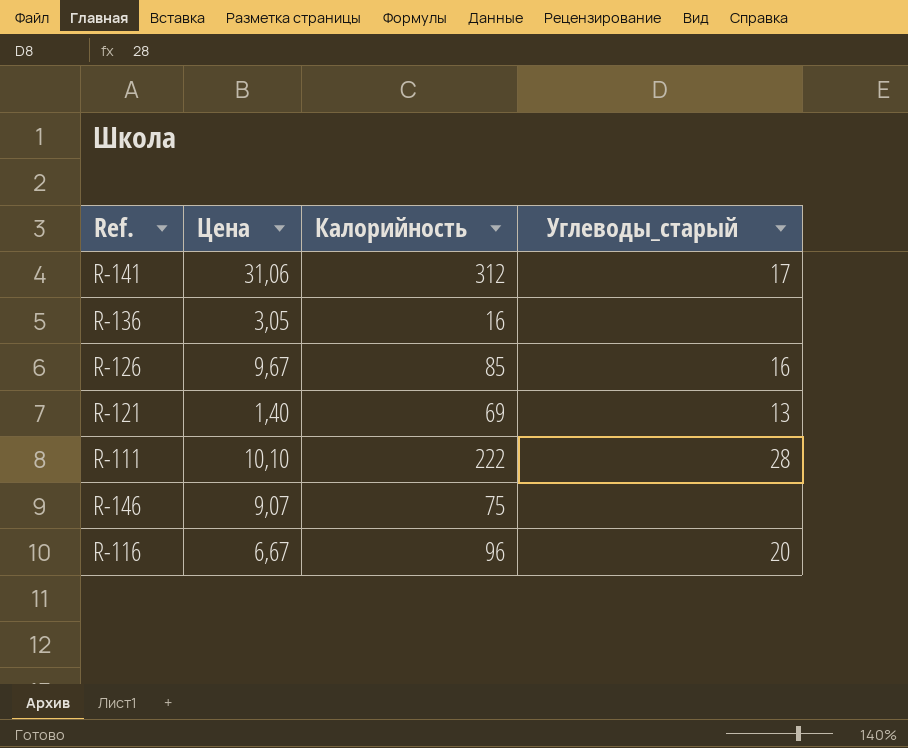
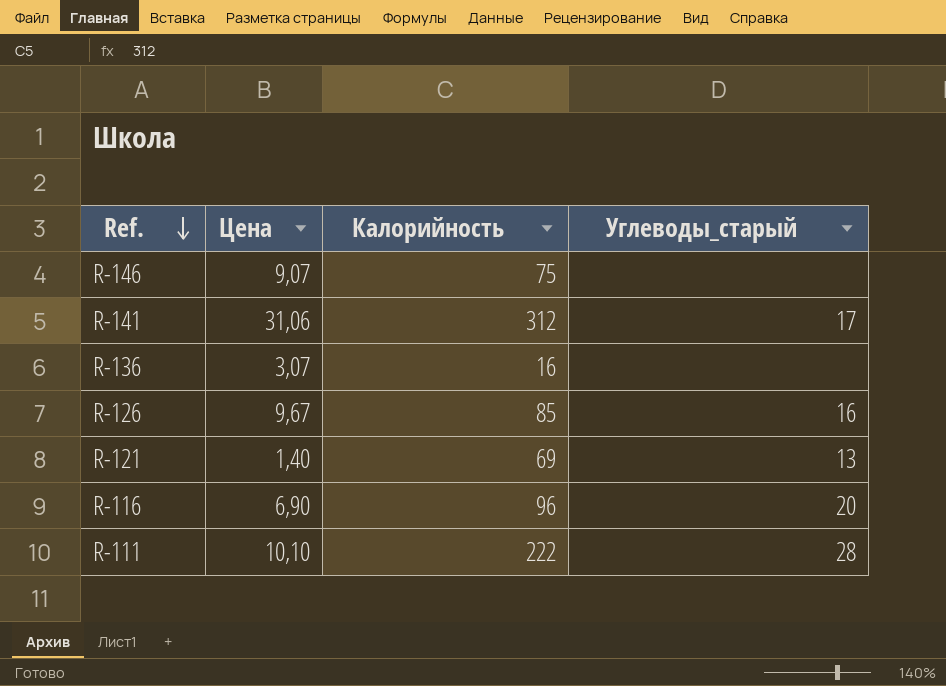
row order: none -> Ref. descending
R-136 | Цена: 3,05 -> 3,07
R-116 | Цена: 6,67 -> 6,90

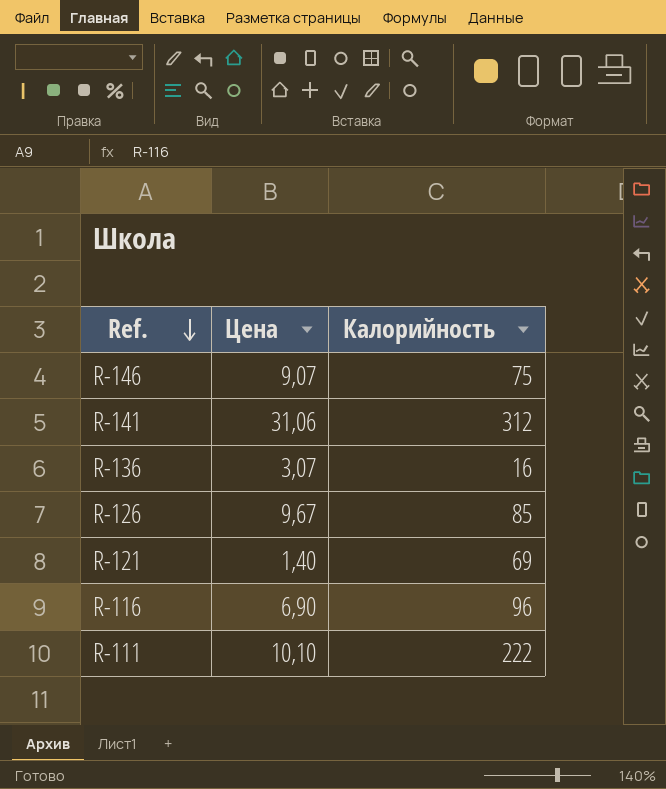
column Углеводы_старый | position: 4 -> none

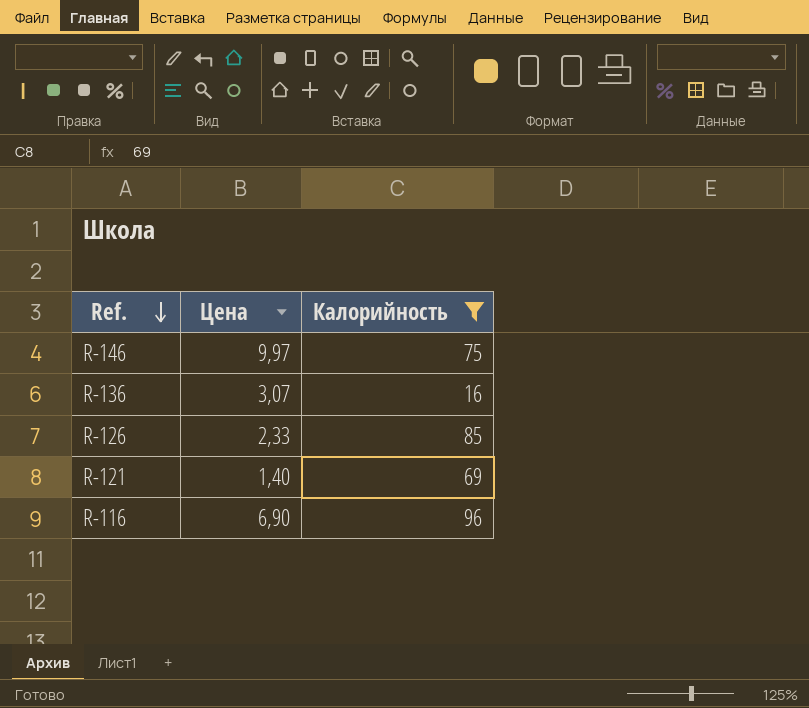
filter: none -> Калорийность <= 96
R-146 | Цена: 9,07 -> 9,97
R-126 | Цена: 9,67 -> 2,33

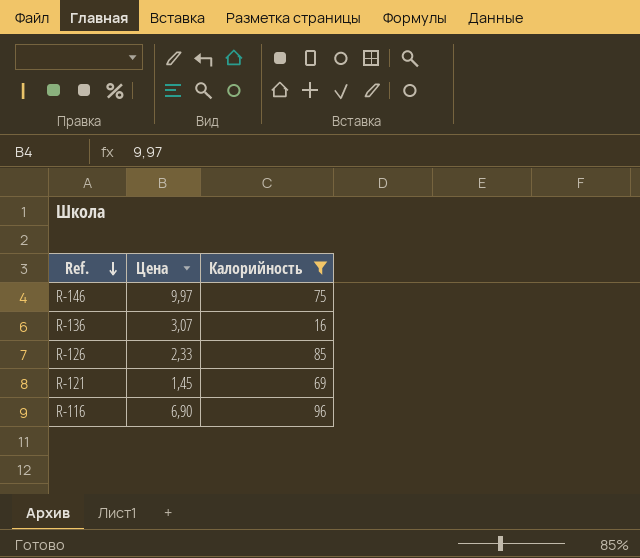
R-121 | Цена: 1,40 -> 1,45

